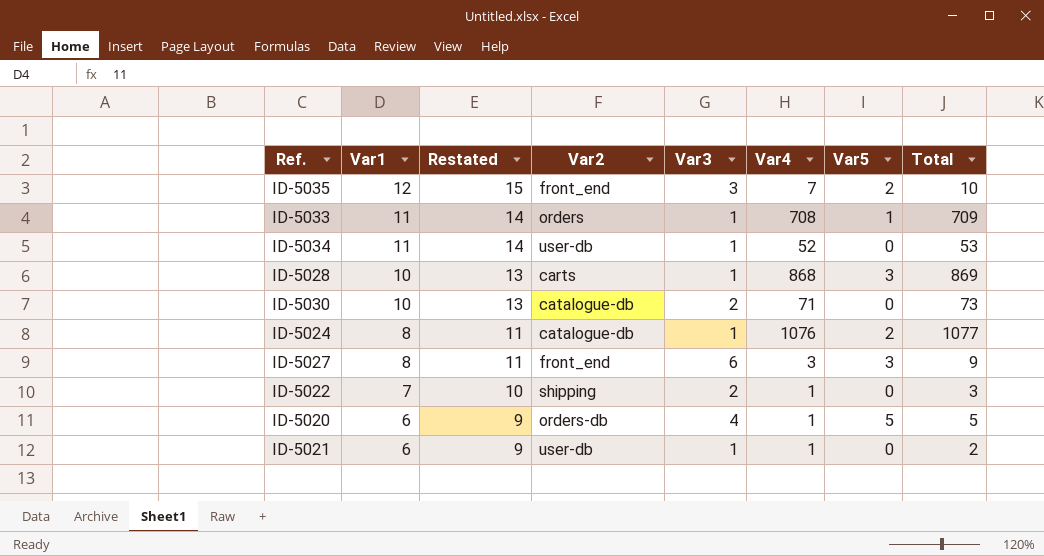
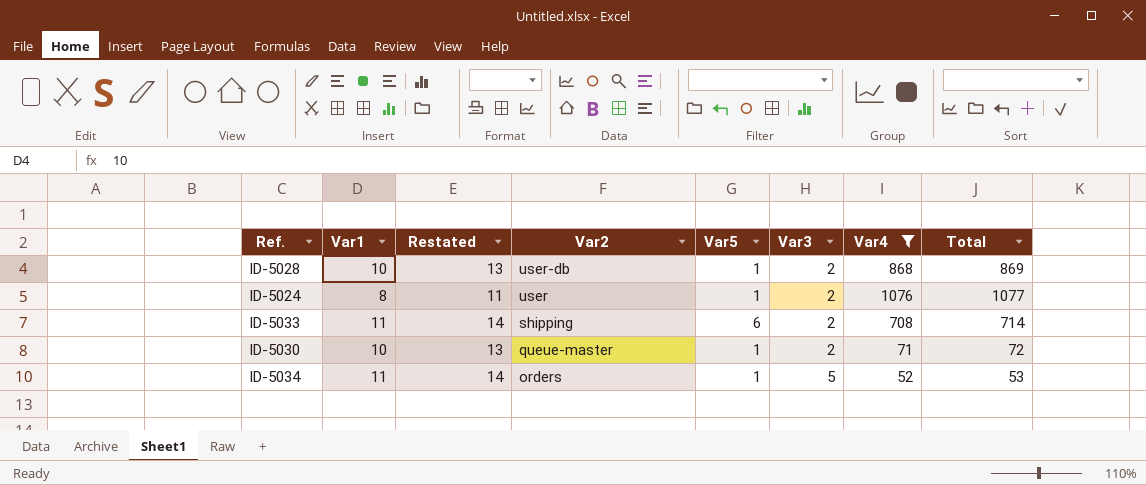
filter: none -> Var4 >= 52
row order: Var1 descending -> Var2 descending
column Var5 | position: 7 -> 5
column Total | formula: [Var3] + [Var4] -> [Var5] + [Var4]
ID-5028 | Var2: carts -> user-db
ID-5028 | Var5: 3 -> 1
ID-5028 | Var3: 1 -> 2
ID-5024 | Var2: catalogue-db -> user
ID-5024 | Var5: 2 -> 1
ID-5024 | Var3: 1 -> 2
ID-5033 | Var2: orders -> shipping
ID-5033 | Var5: 1 -> 6
ID-5033 | Var3: 1 -> 2
ID-5030 | Var2: catalogue-db -> queue-master
ID-5030 | Var5: 0 -> 1
ID-5034 | Var2: user-db -> orders
ID-5034 | Var5: 0 -> 1
ID-5034 | Var3: 1 -> 5

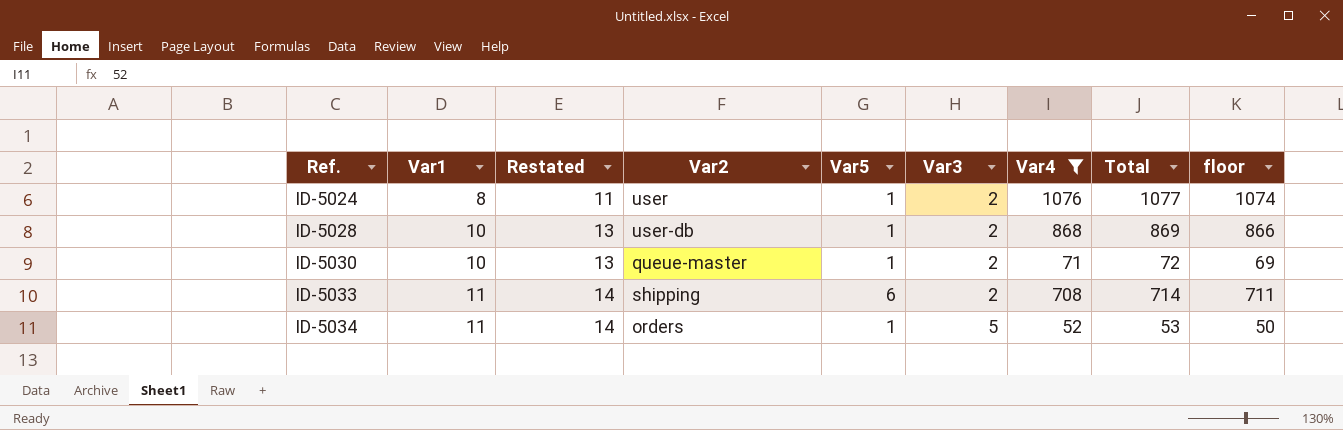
row order: Var2 descending -> Ref. ascending
column floor | formula: none -> [Total] - 3

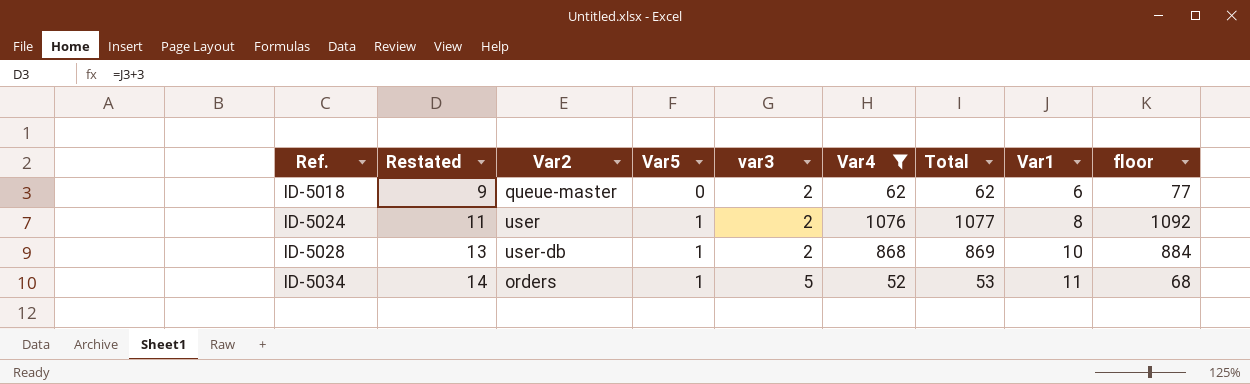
column name: Var3 -> var3
column Var1 | position: 2 -> 8
column floor | formula: [Total] - 3 -> [Total] + 15
row ID-5030: 10 | 13 | queue-master | 1 | 2 | 71 | 72 | 69 -> none
row ID-5033: 11 | 14 | shipping | 6 | 2 | 708 | 714 | 711 -> none
row ID-5018: none -> 9 | queue-master | 0 | 2 | 62 | 62 | 6 | 77

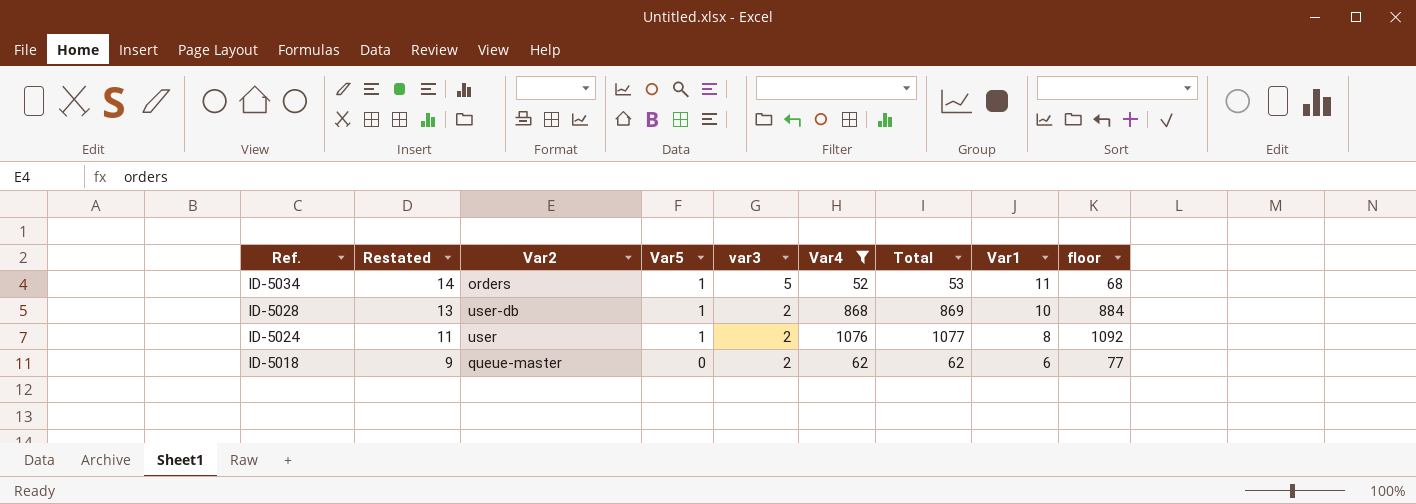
row order: Ref. ascending -> Ref. descending

